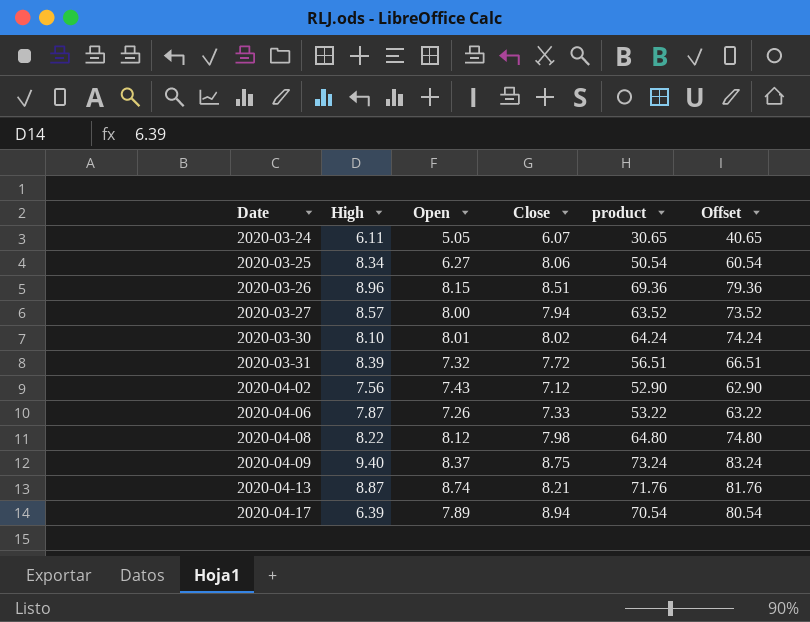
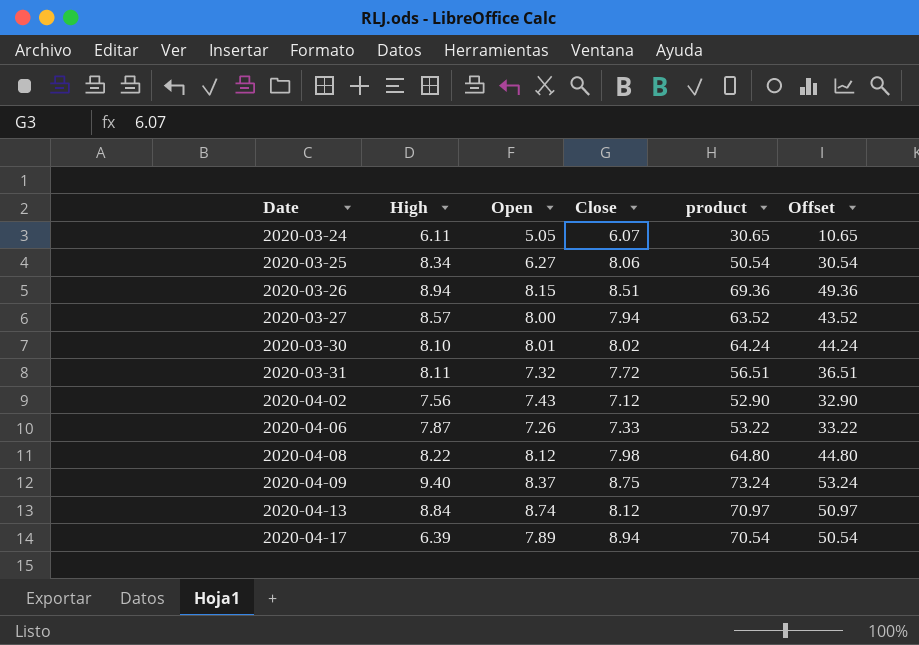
column Offset | formula: [product] + 10 -> [product] - 20
2020-03-26 | High: 8.96 -> 8.94
2020-03-31 | High: 8.39 -> 8.11
2020-04-13 | High: 8.87 -> 8.84
2020-04-13 | Close: 8.21 -> 8.12
2020-04-13 | product: 71.76 -> 70.97

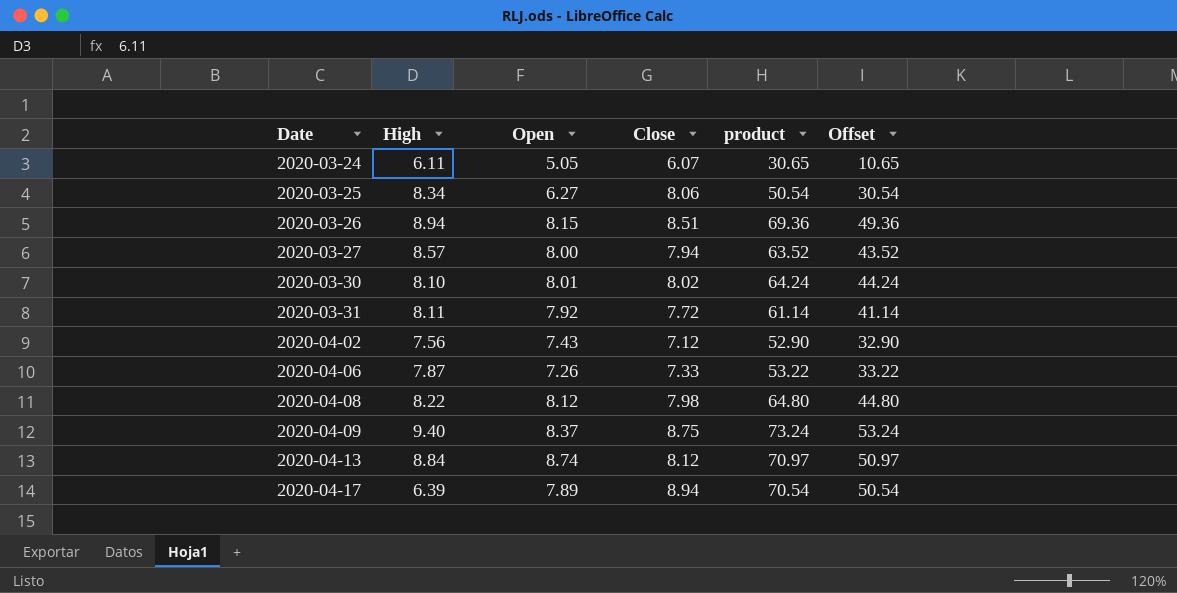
2020-03-31 | Open: 7.32 -> 7.92
2020-03-31 | product: 56.51 -> 61.14
2020-03-31 | Offset: 36.51 -> 41.14

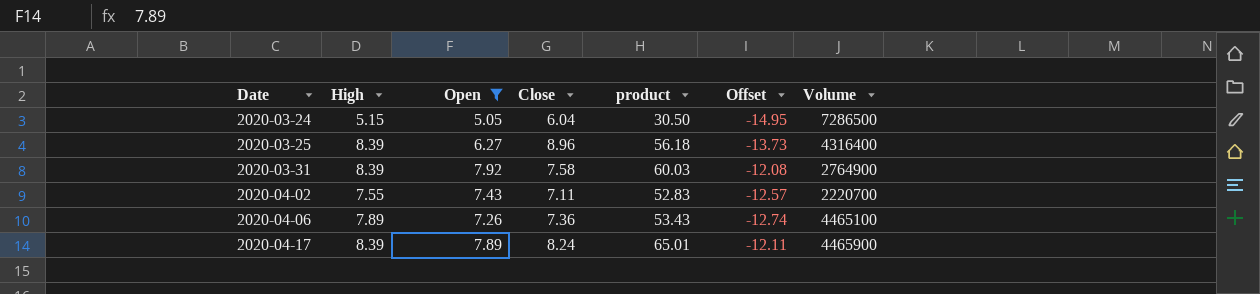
filter: none -> Open <= 7.92
column Offset | formula: [product] - 20 -> [Open] - 20
column Volume | position: none -> 7
2020-03-24 | High: 6.11 -> 5.15
2020-03-24 | Close: 6.07 -> 6.04
2020-03-24 | product: 30.65 -> 30.50
2020-03-25 | High: 8.34 -> 8.39
2020-03-25 | Close: 8.06 -> 8.96
2020-03-25 | product: 50.54 -> 56.18
2020-03-31 | High: 8.11 -> 8.39
2020-03-31 | Close: 7.72 -> 7.58
2020-03-31 | product: 61.14 -> 60.03
2020-04-02 | High: 7.56 -> 7.55
2020-04-02 | Close: 7.12 -> 7.11
2020-04-02 | product: 52.90 -> 52.83
2020-04-06 | High: 7.87 -> 7.89
2020-04-06 | Close: 7.33 -> 7.36
2020-04-06 | product: 53.22 -> 53.43
2020-04-17 | High: 6.39 -> 8.39
2020-04-17 | Close: 8.94 -> 8.24
2020-04-17 | product: 70.54 -> 65.01

